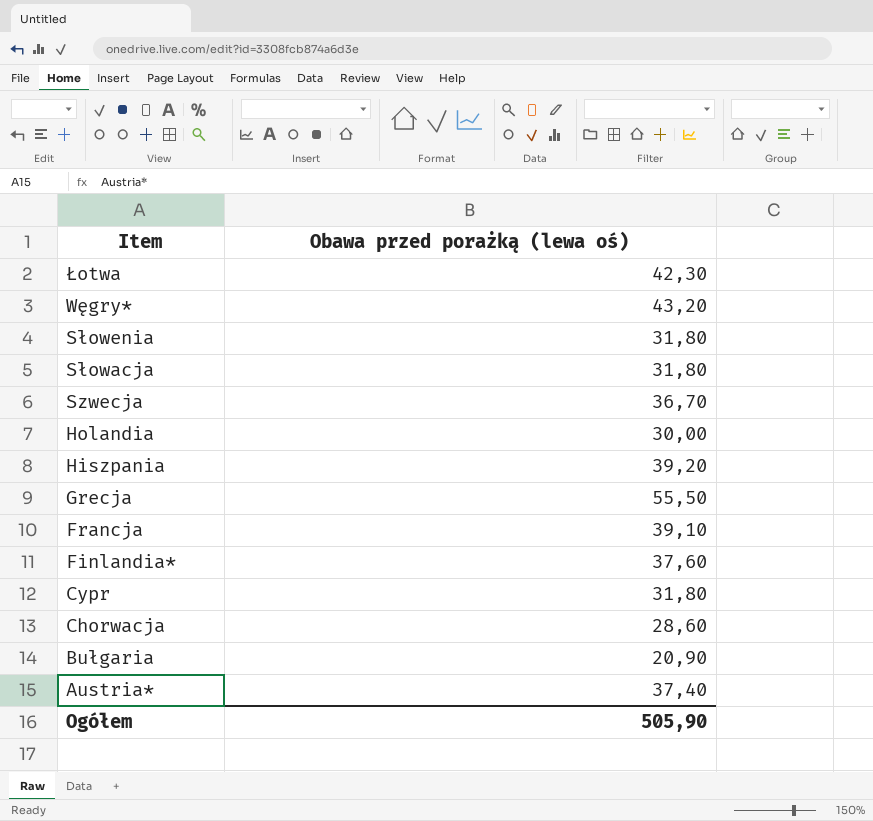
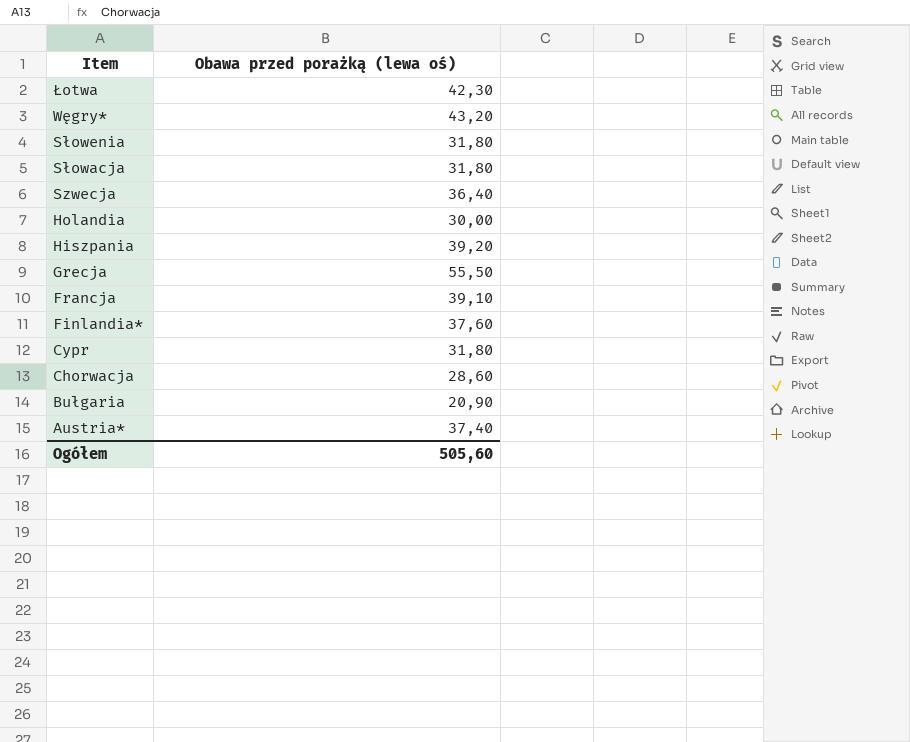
Szwecja | Obawa przed porażką (lewa oś): 36,70 -> 36,40
Ogółem | Obawa przed porażką (lewa oś): 505,90 -> 505,60

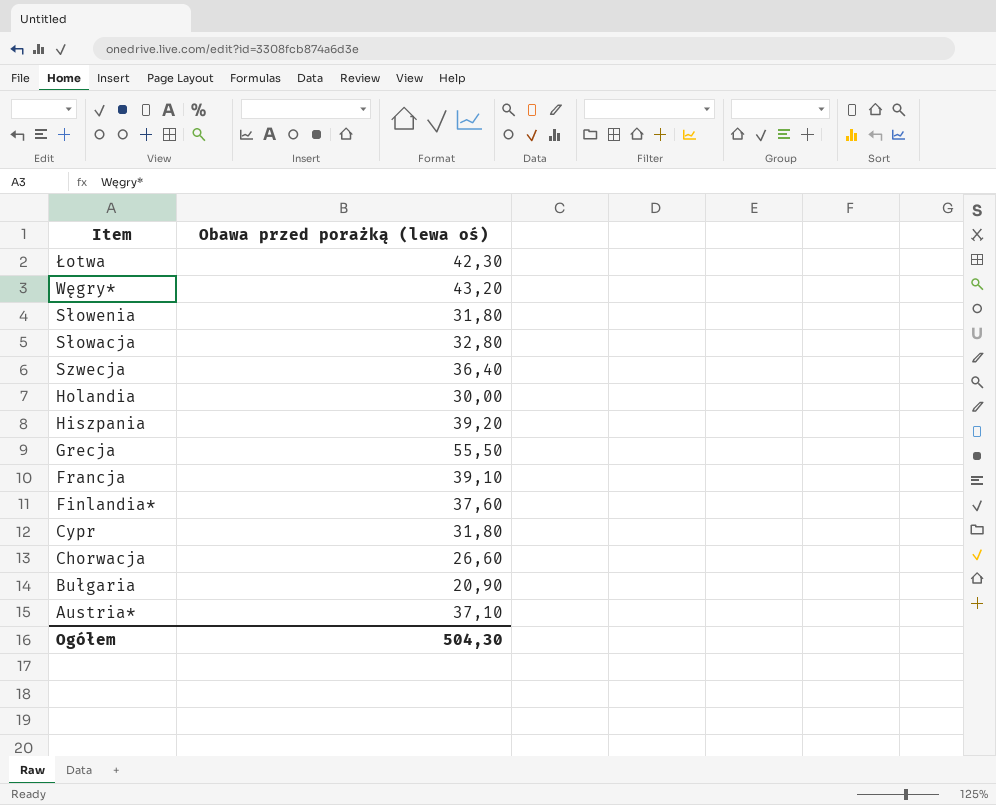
Słowacja | Obawa przed porażką (lewa oś): 31,80 -> 32,80
Chorwacja | Obawa przed porażką (lewa oś): 28,60 -> 26,60
Austria* | Obawa przed porażką (lewa oś): 37,40 -> 37,10
Ogółem | Obawa przed porażką (lewa oś): 505,60 -> 504,30

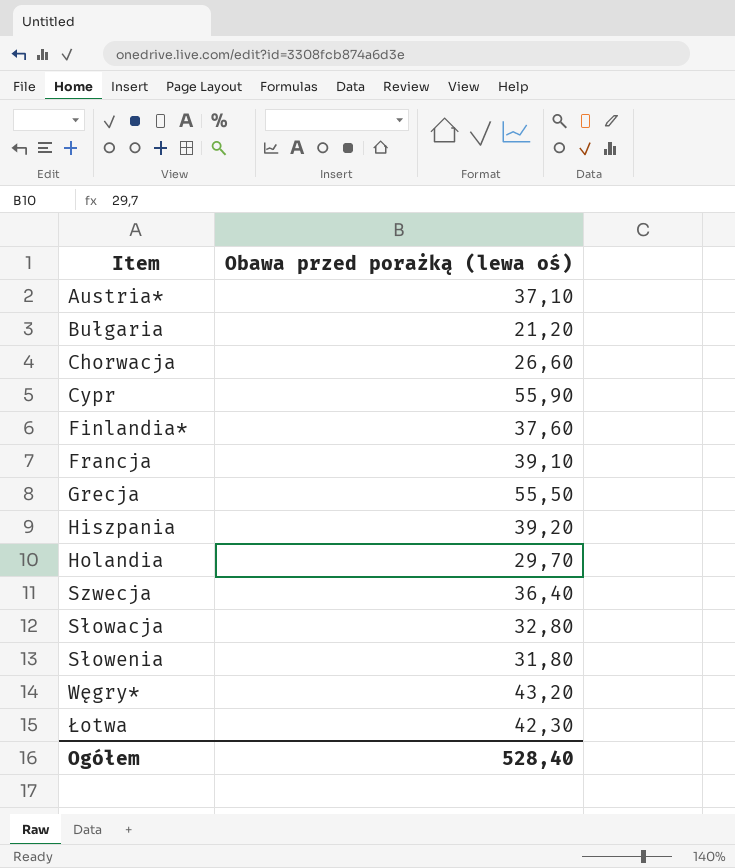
row order: Item descending -> Item ascending
Bułgaria | Obawa przed porażką (lewa oś): 20,90 -> 21,20
Cypr | Obawa przed porażką (lewa oś): 31,80 -> 55,90
Holandia | Obawa przed porażką (lewa oś): 30,00 -> 29,70
Ogółem | Obawa przed porażką (lewa oś): 504,30 -> 528,40

